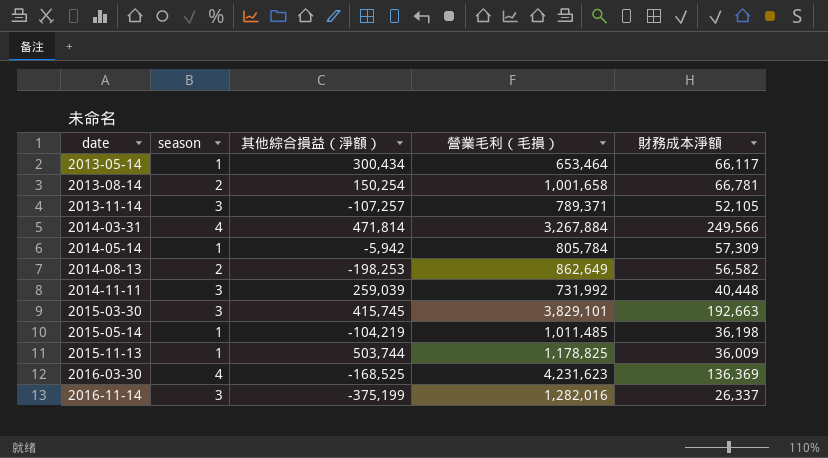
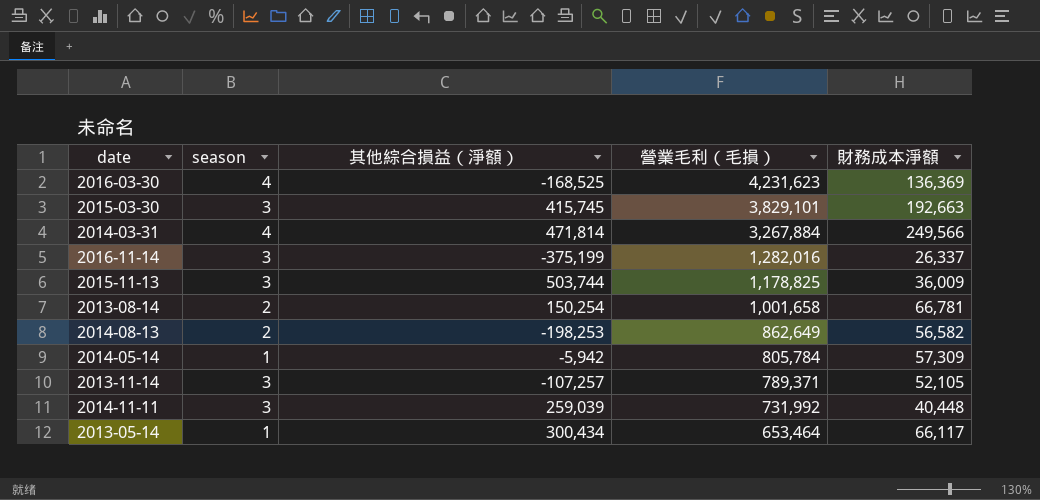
row order: date ascending -> 營業毛利（毛損） descending
row 2015-05-14: 1 | -104,219 | 1,011,485 | 36,198 -> none
2015-11-13 | season: 1 -> 3

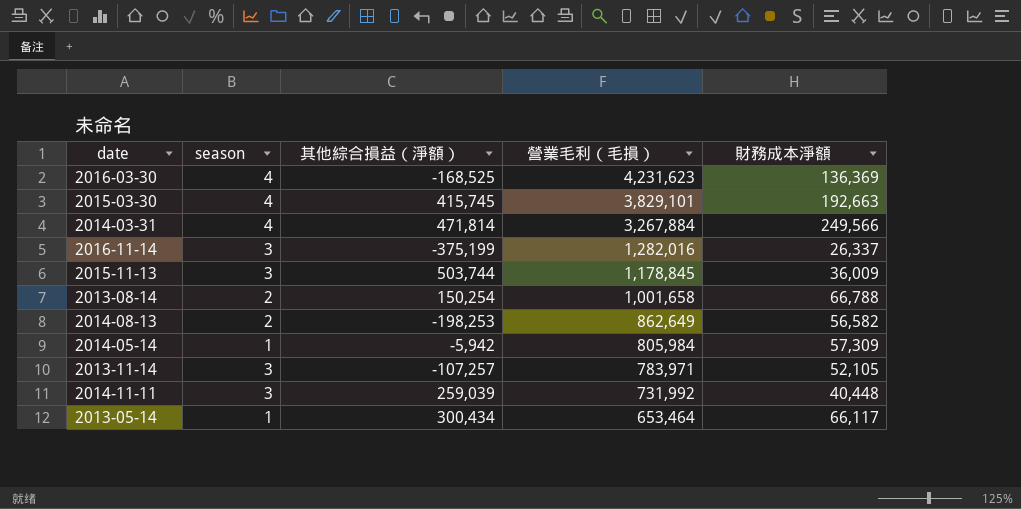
2015-03-30 | season: 3 -> 4
2015-11-13 | 營業毛利（毛損）: 1,178,825 -> 1,178,845
2013-08-14 | 財務成本淨額: 66,781 -> 66,788
2014-05-14 | 營業毛利（毛損）: 805,784 -> 805,984
2013-11-14 | 營業毛利（毛損）: 789,371 -> 783,971

